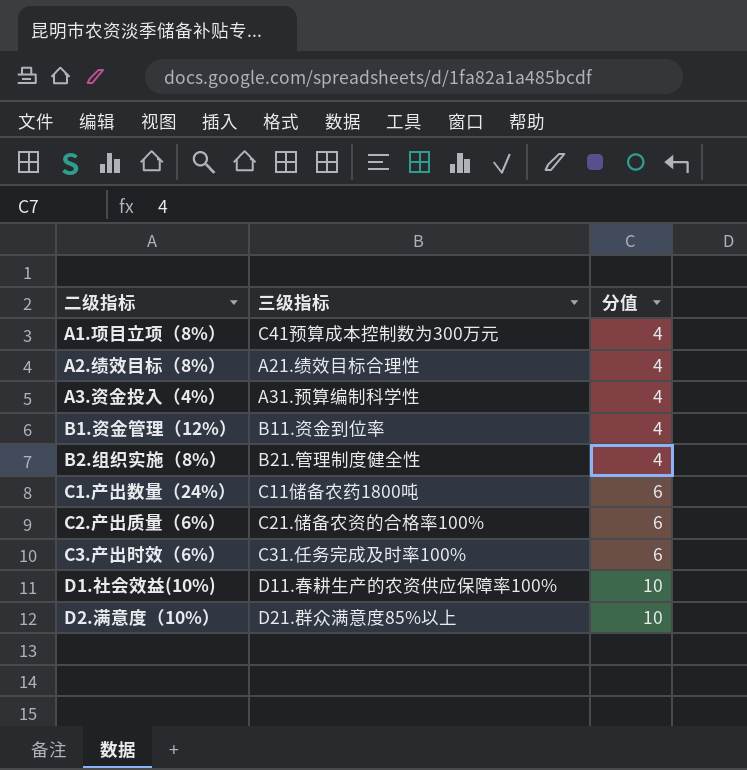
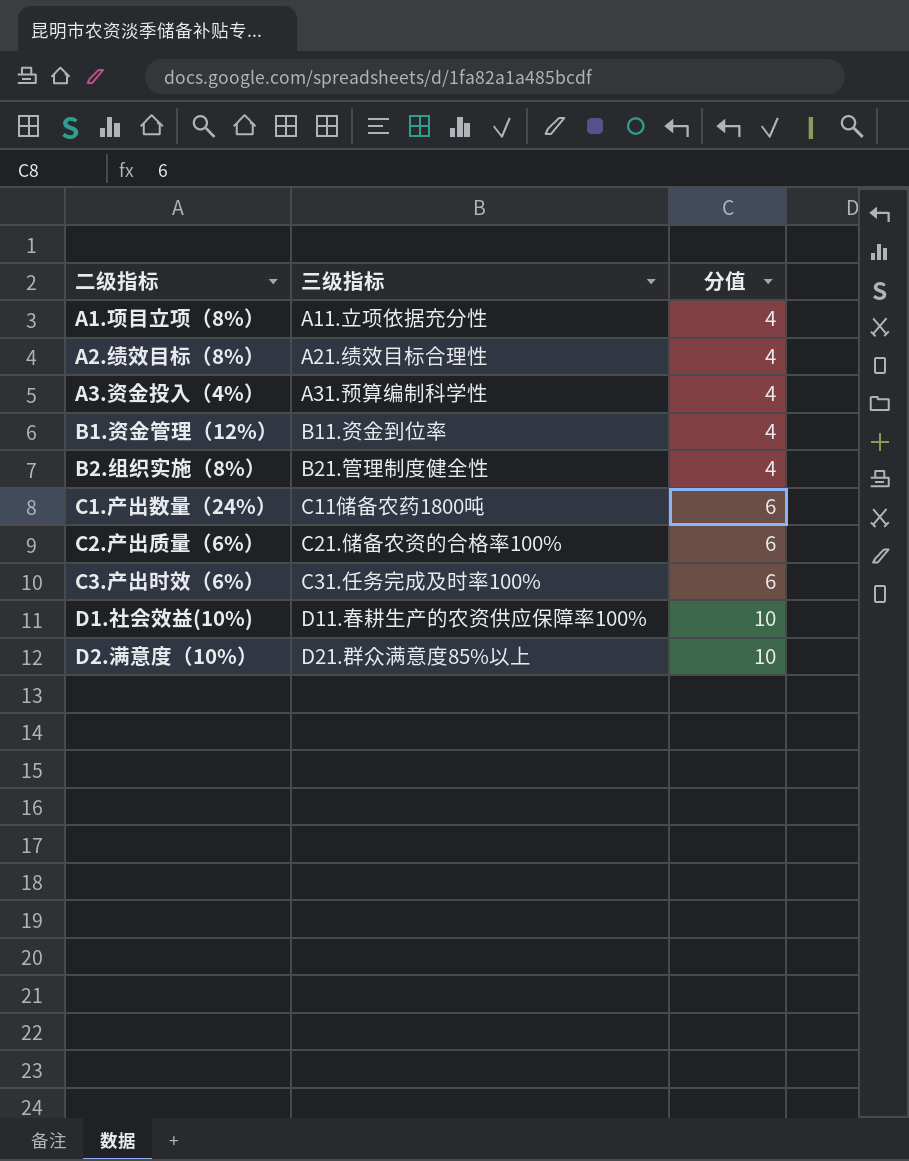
A1.项目立项（8%） | 三级指标: C41预算成本控制数为300万元 -> A11.立项依据充分性

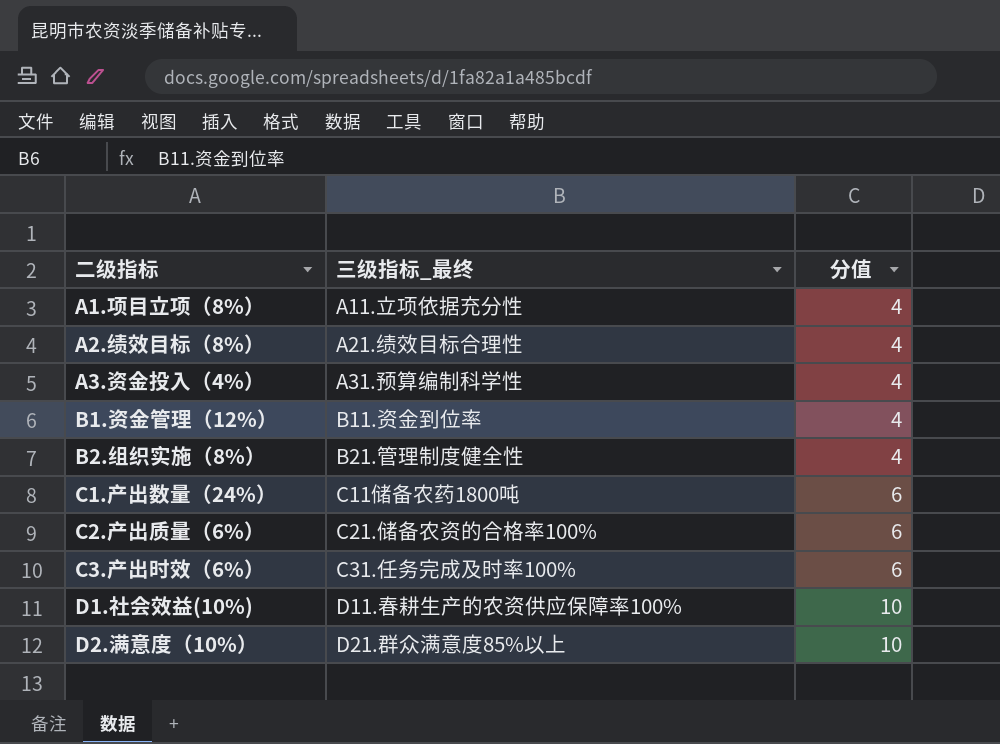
column name: 三级指标 -> 三级指标_最终

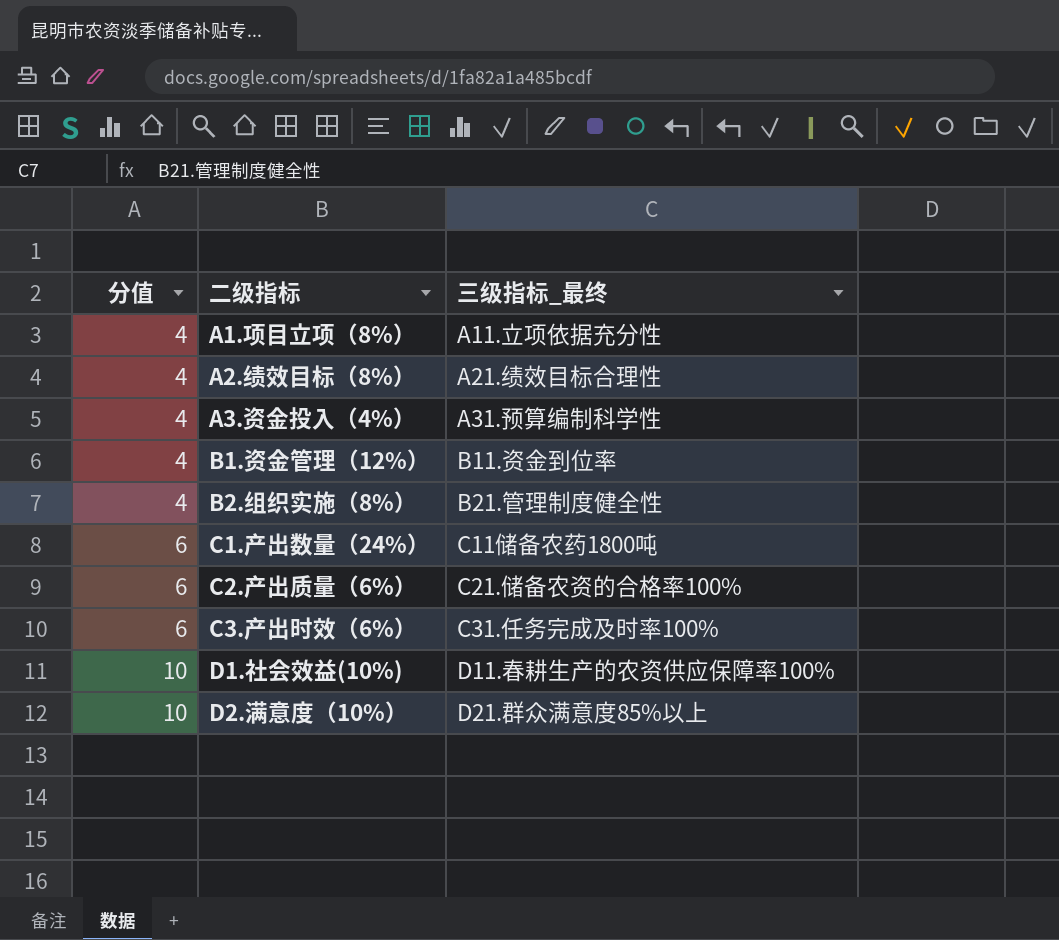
column 分值 | position: 3 -> 1

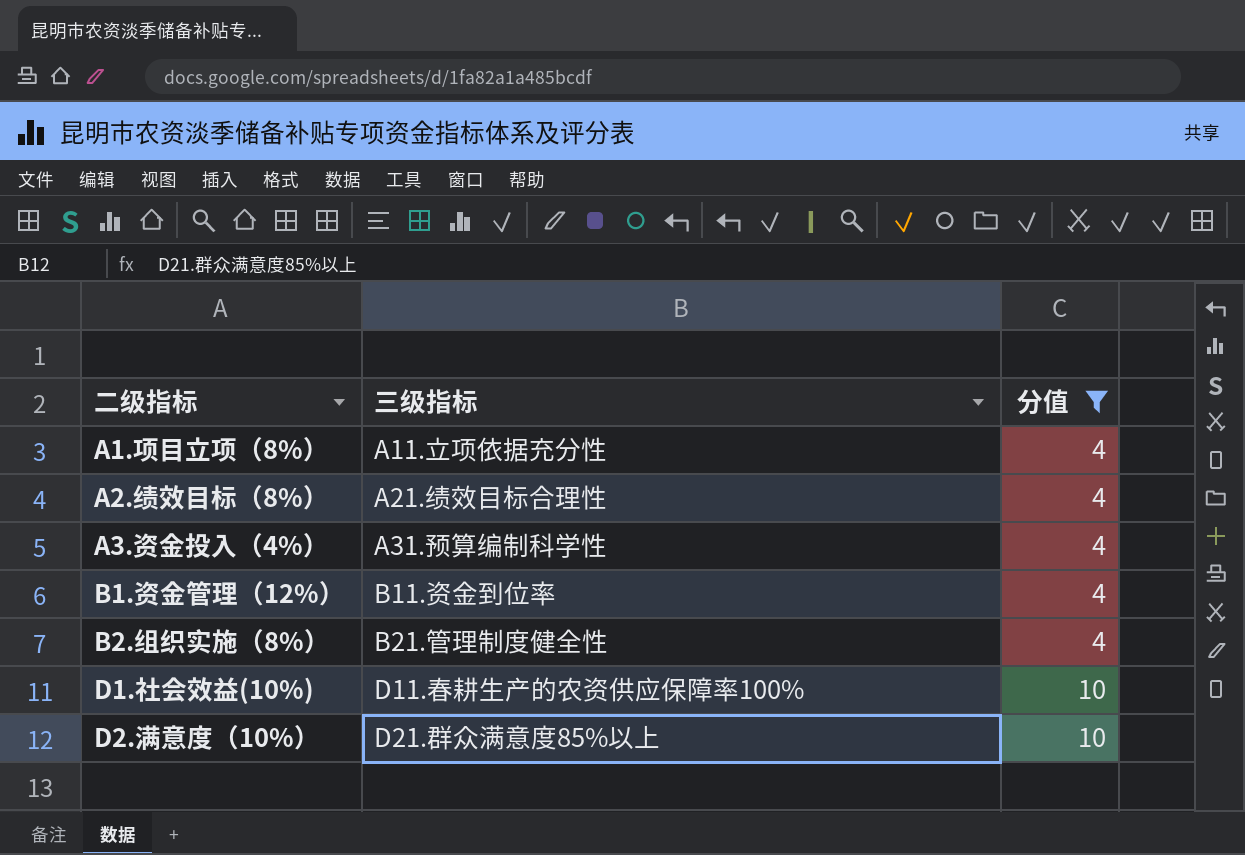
filter: none -> 分值 != 6
column name: 三级指标_最终 -> 三级指标
column 分值 | position: 1 -> 3

